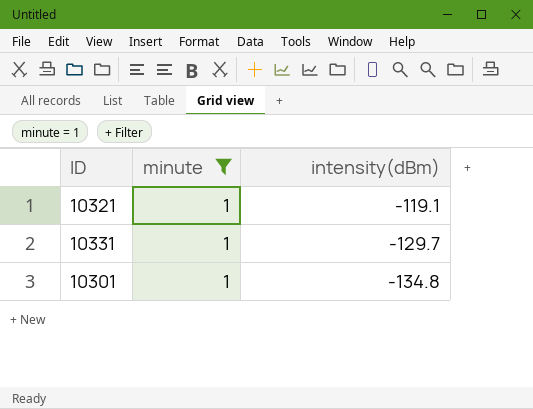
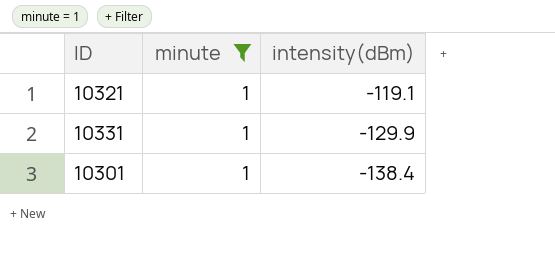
10331 | intensity(dBm): -129.7 -> -129.9
10301 | intensity(dBm): -134.8 -> -138.4

